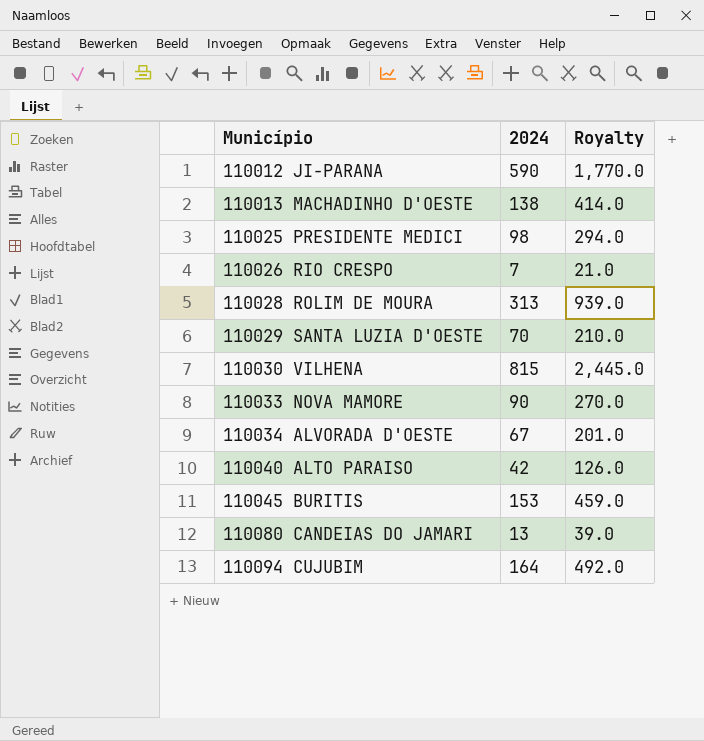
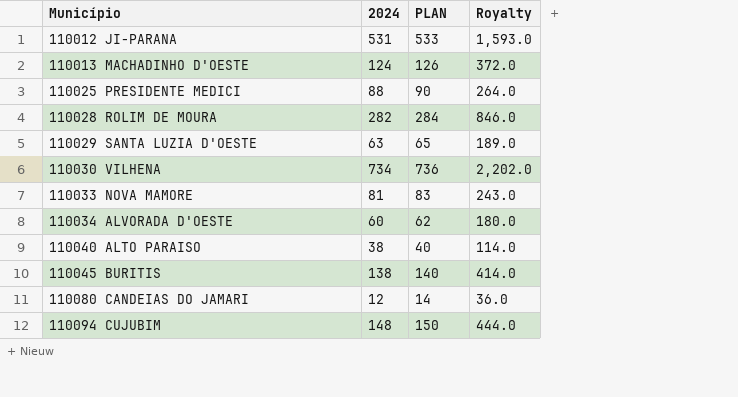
column PLAN | formula: none -> [2024] + 2
row 110026 RIO CRESPO: 7 | 21.0 -> none
110012 JI-PARANA | 2024: 590 -> 531
110012 JI-PARANA | Royalty: 1,770.0 -> 1,593.0
110013 MACHADINHO D'OESTE | 2024: 138 -> 124
110013 MACHADINHO D'OESTE | Royalty: 414.0 -> 372.0
110025 PRESIDENTE MEDICI | 2024: 98 -> 88
110025 PRESIDENTE MEDICI | Royalty: 294.0 -> 264.0
110028 ROLIM DE MOURA | 2024: 313 -> 282
110028 ROLIM DE MOURA | Royalty: 939.0 -> 846.0
110029 SANTA LUZIA D'OESTE | 2024: 70 -> 63
110029 SANTA LUZIA D'OESTE | Royalty: 210.0 -> 189.0
110030 VILHENA | 2024: 815 -> 734
110030 VILHENA | Royalty: 2,445.0 -> 2,202.0
110033 NOVA MAMORE | 2024: 90 -> 81
110033 NOVA MAMORE | Royalty: 270.0 -> 243.0
110034 ALVORADA D'OESTE | 2024: 67 -> 60
110034 ALVORADA D'OESTE | Royalty: 201.0 -> 180.0
110040 ALTO PARAISO | 2024: 42 -> 38
110040 ALTO PARAISO | Royalty: 126.0 -> 114.0
110045 BURITIS | 2024: 153 -> 138
110045 BURITIS | Royalty: 459.0 -> 414.0
110080 CANDEIAS DO JAMARI | 2024: 13 -> 12
110080 CANDEIAS DO JAMARI | Royalty: 39.0 -> 36.0
110094 CUJUBIM | 2024: 164 -> 148
110094 CUJUBIM | Royalty: 492.0 -> 444.0

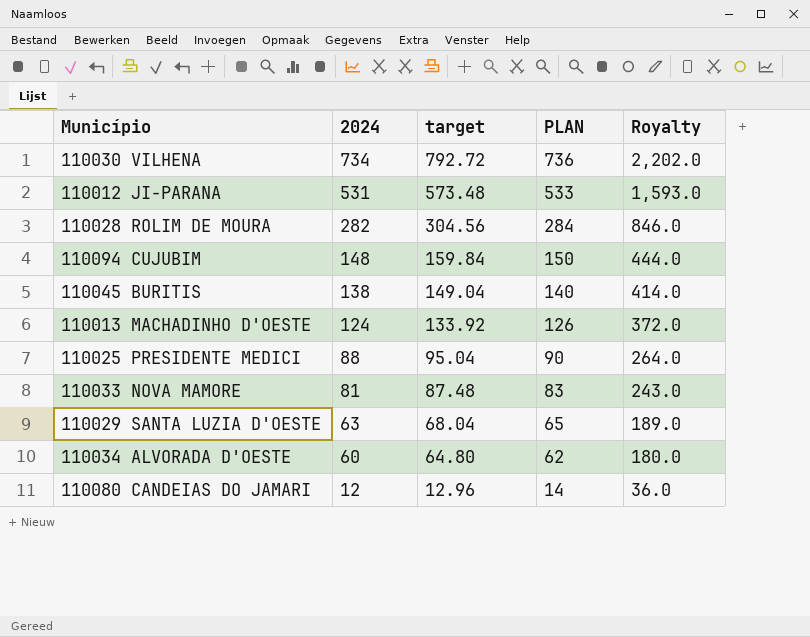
row order: Município ascending -> 2024 descending
column target | formula: none -> [2024] * 1.08
row 110040 ALTO PARAISO: 38 | 40 | 114.0 -> none

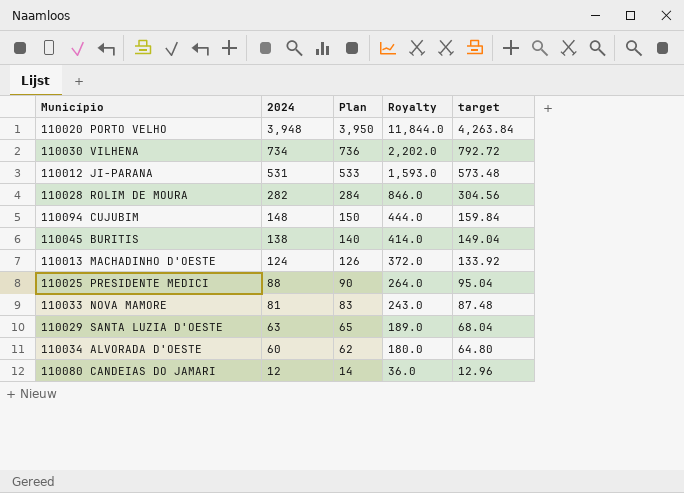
column name: PLAN -> Plan
column target | position: 3 -> 5
row 110020 PORTO VELHO: none -> 3,948 | 3,950 | 11,844.0 | 4,263.84

